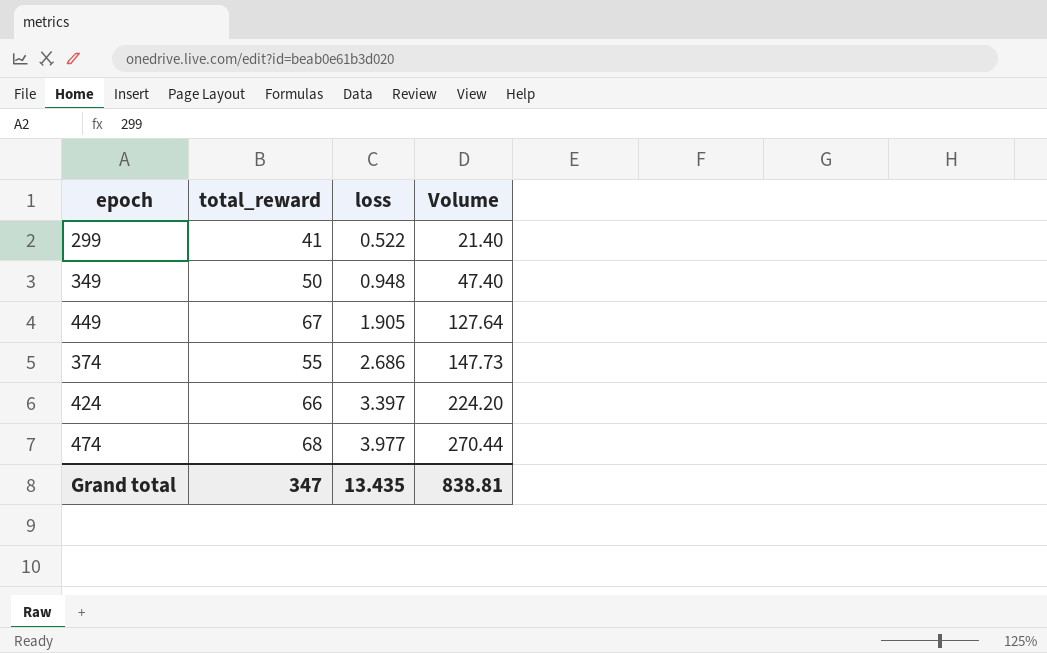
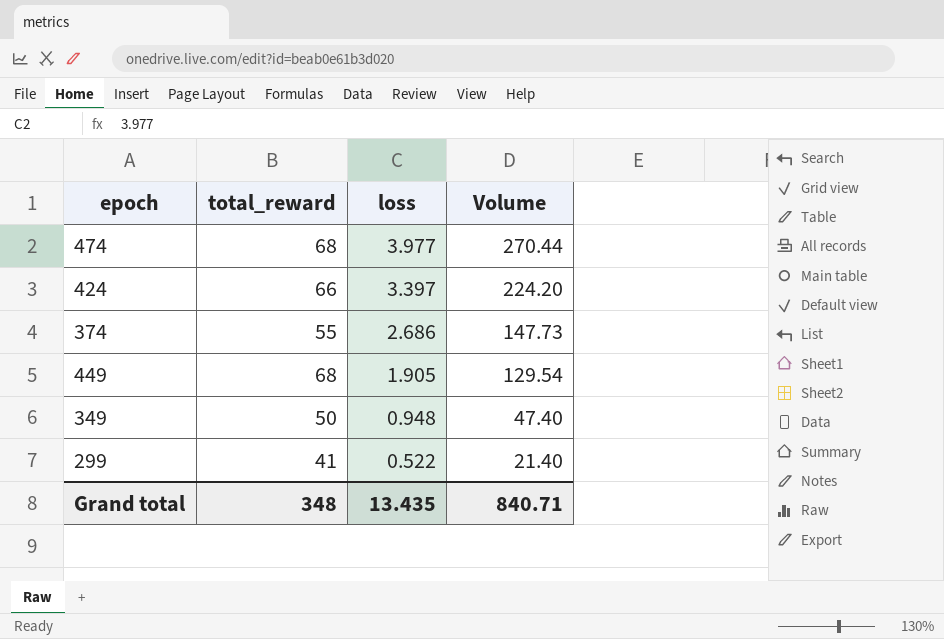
row order: loss ascending -> loss descending
449 | total_reward: 67 -> 68
449 | Volume: 127.64 -> 129.54
Grand total | total_reward: 347 -> 348
Grand total | Volume: 838.81 -> 840.71

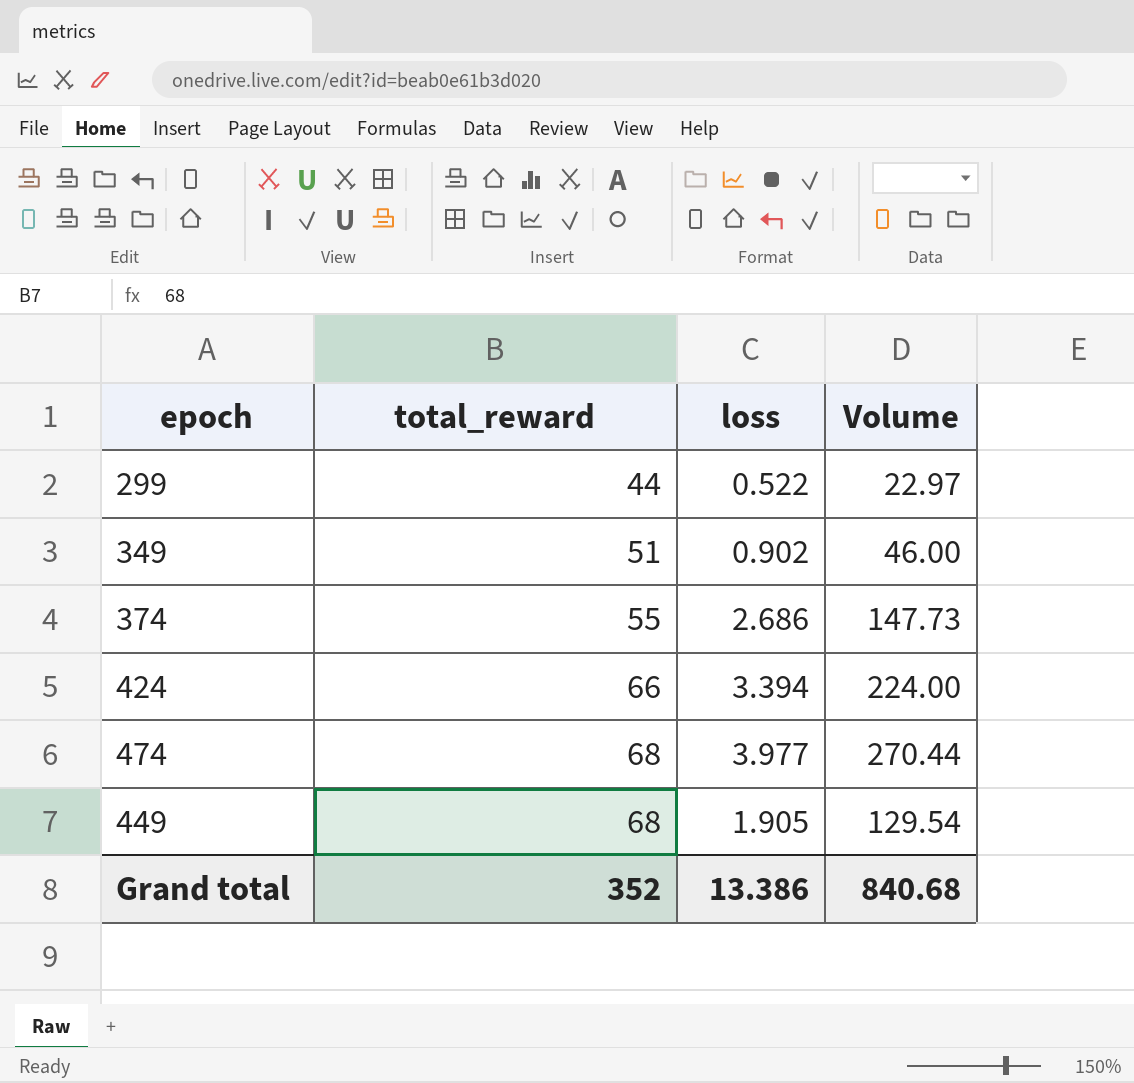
row order: loss descending -> total_reward ascending
299 | total_reward: 41 -> 44
299 | Volume: 21.40 -> 22.97
349 | total_reward: 50 -> 51
349 | loss: 0.948 -> 0.902
349 | Volume: 47.40 -> 46.00
424 | loss: 3.397 -> 3.394
424 | Volume: 224.20 -> 224.00
Grand total | total_reward: 348 -> 352
Grand total | loss: 13.435 -> 13.386
Grand total | Volume: 840.71 -> 840.68

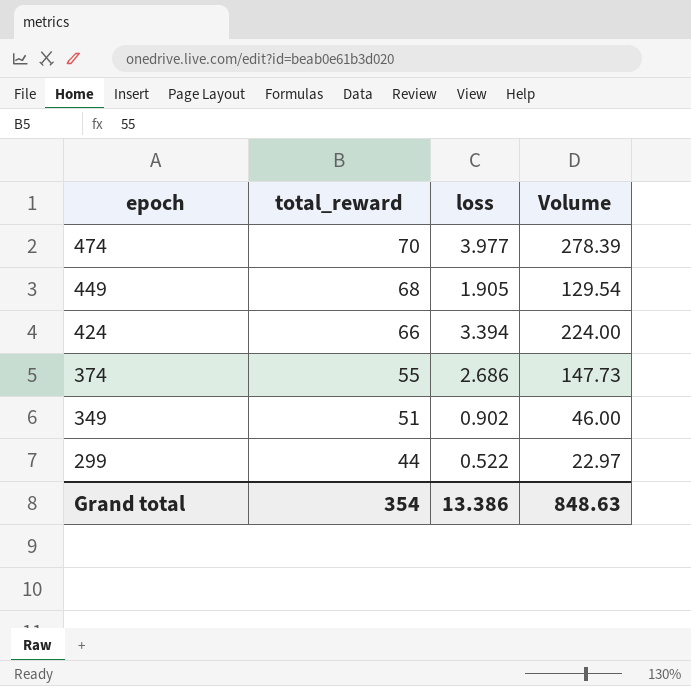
row order: total_reward ascending -> epoch descending
474 | total_reward: 68 -> 70
474 | Volume: 270.44 -> 278.39
Grand total | total_reward: 352 -> 354
Grand total | Volume: 840.68 -> 848.63

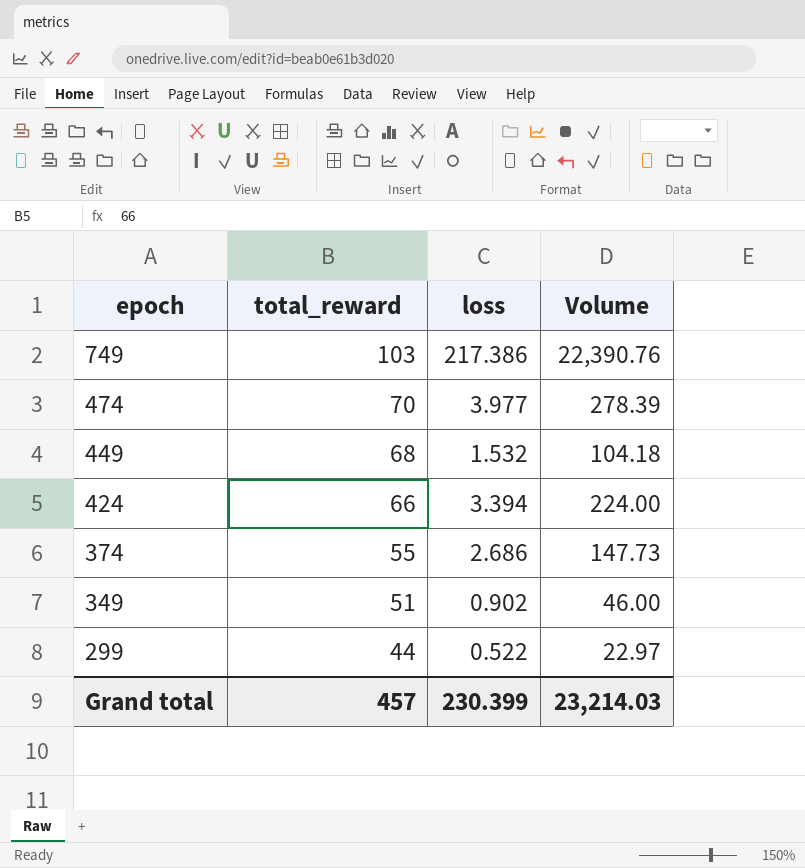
row 749: none -> 103 | 217.386 | 22,390.76
449 | loss: 1.905 -> 1.532
449 | Volume: 129.54 -> 104.18
Grand total | total_reward: 354 -> 457
Grand total | loss: 13.386 -> 230.399
Grand total | Volume: 848.63 -> 23,214.03

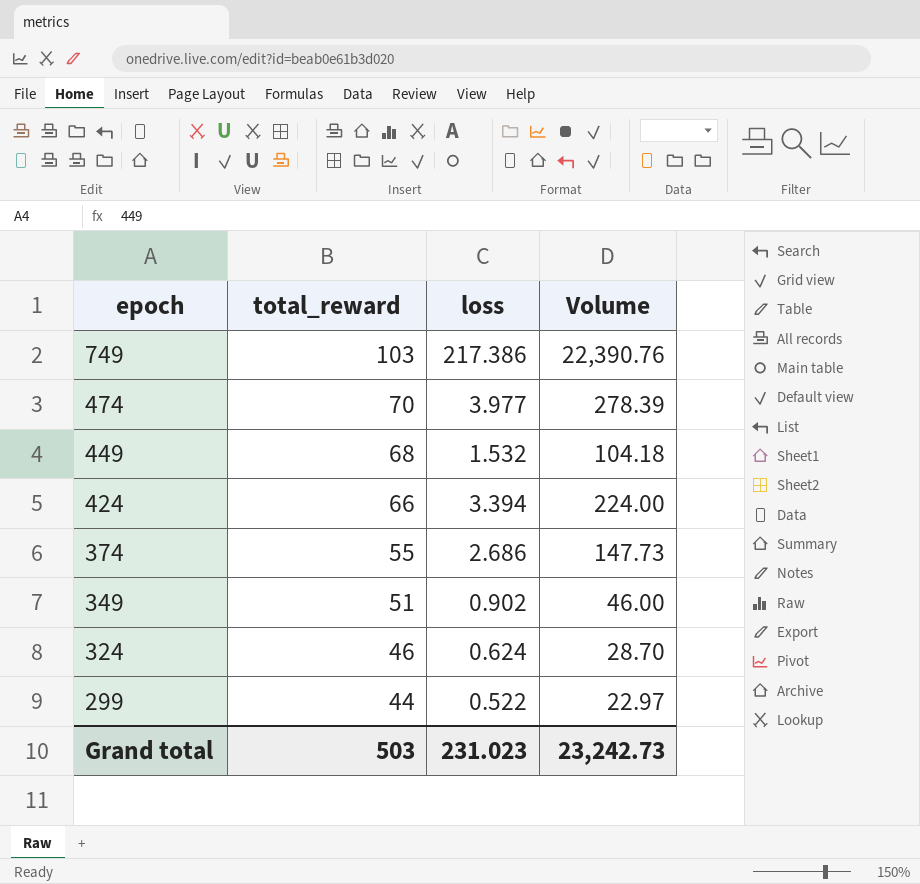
row 324: none -> 46 | 0.624 | 28.70
Grand total | total_reward: 457 -> 503
Grand total | loss: 230.399 -> 231.023
Grand total | Volume: 23,214.03 -> 23,242.73

